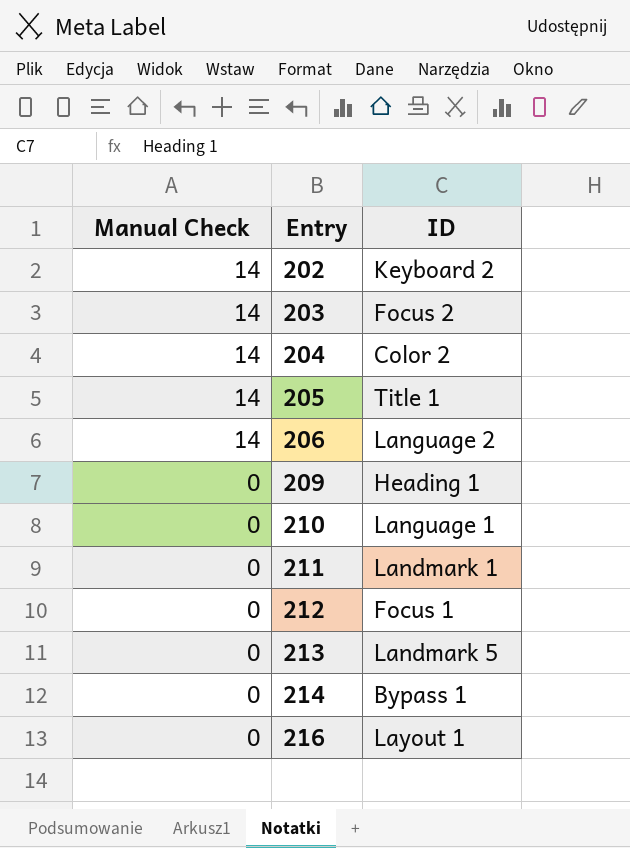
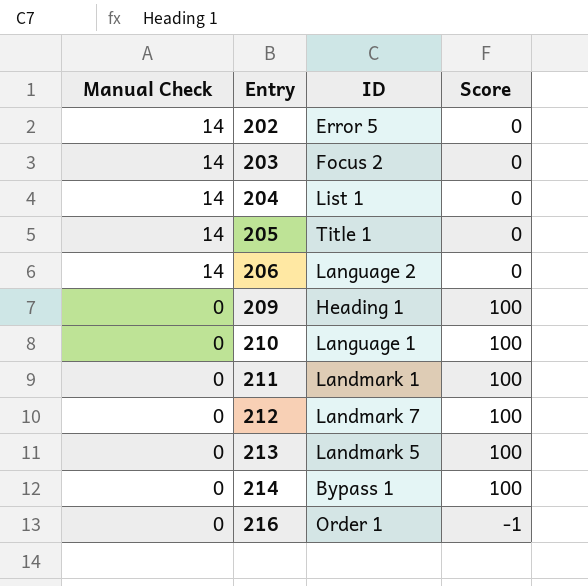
column Score | position: none -> 4
202 | ID: Keyboard 2 -> Error 5
204 | ID: Color 2 -> List 1
212 | ID: Focus 1 -> Landmark 7
216 | ID: Layout 1 -> Order 1

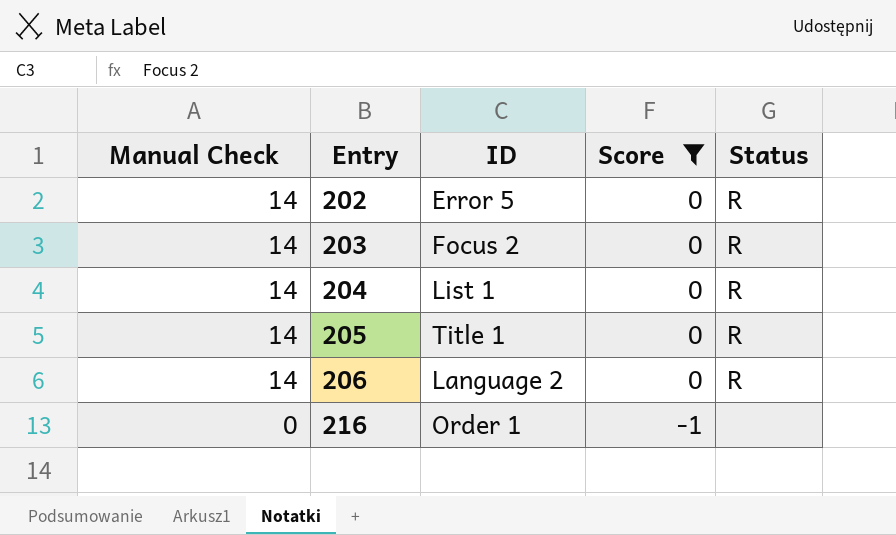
filter: none -> Score != 100
column Status | position: none -> 5

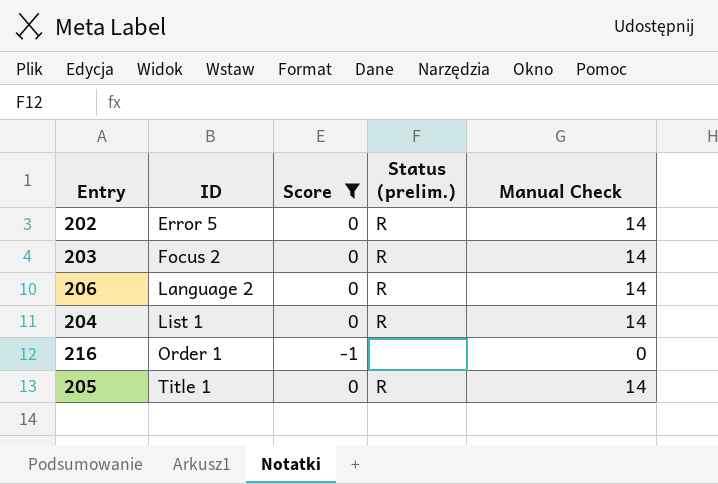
row order: Manual Check descending -> ID ascending
column name: Status -> Status (prelim.)
column Manual Check | position: 1 -> 5

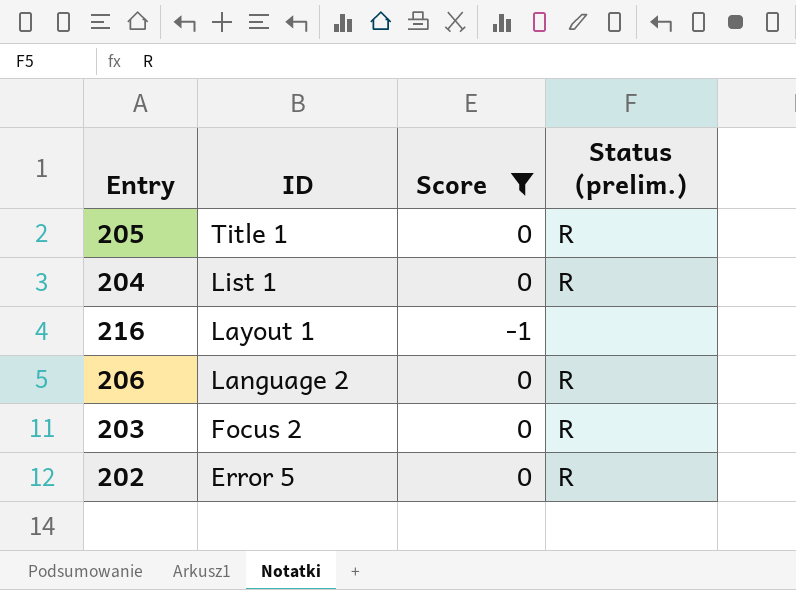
row order: ID ascending -> ID descending
column Manual Check | position: 5 -> none
216 | ID: Order 1 -> Layout 1

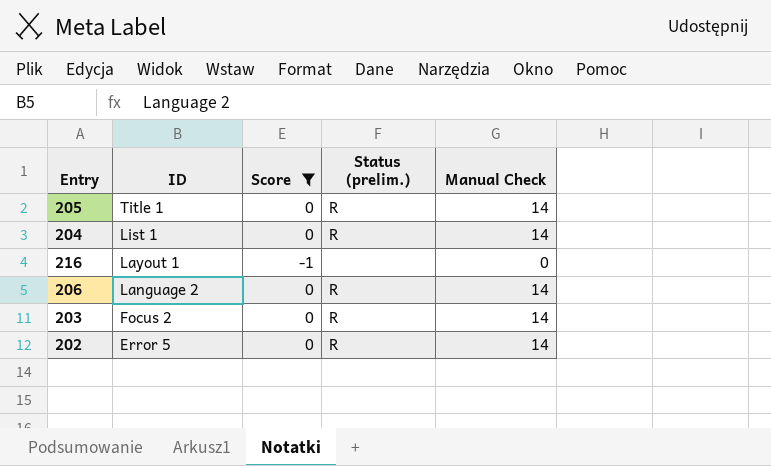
column Manual Check | position: none -> 5

